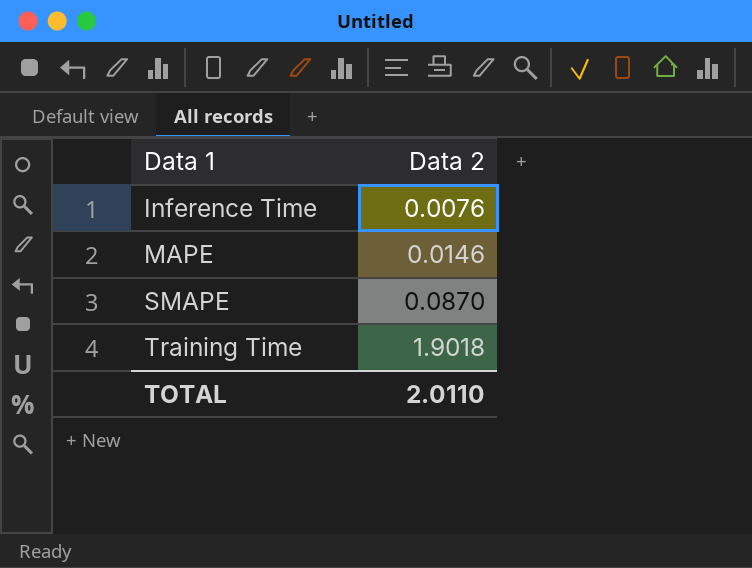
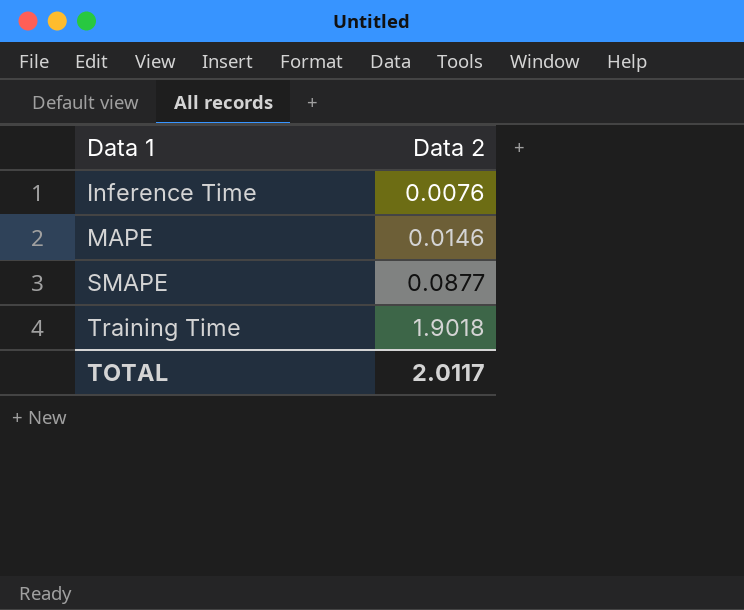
SMAPE | Data 2: 0.0870 -> 0.0877
TOTAL | Data 2: 2.0110 -> 2.0117

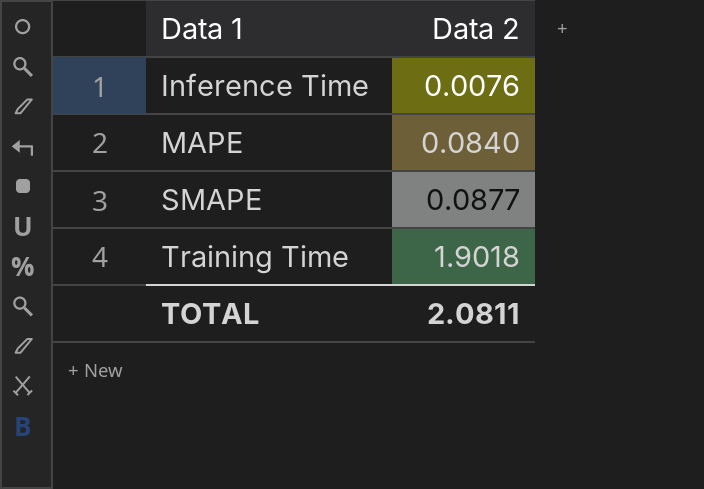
MAPE | Data 2: 0.0146 -> 0.0840
TOTAL | Data 2: 2.0117 -> 2.0811

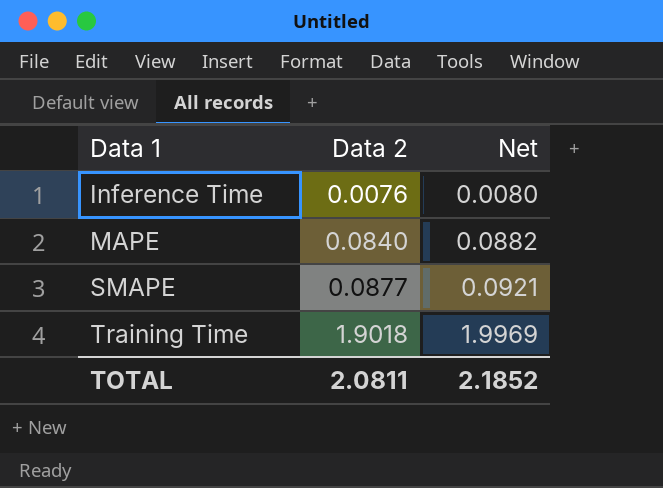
column Net | formula: none -> [Data 2] * 1.05

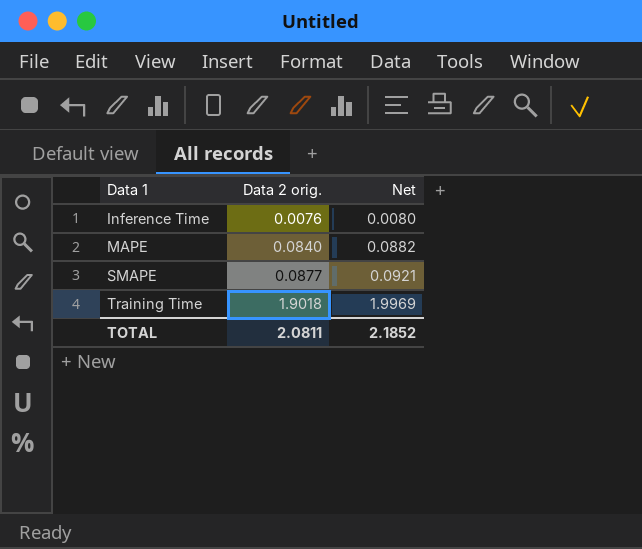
column name: Data 2 -> Data 2 orig.

